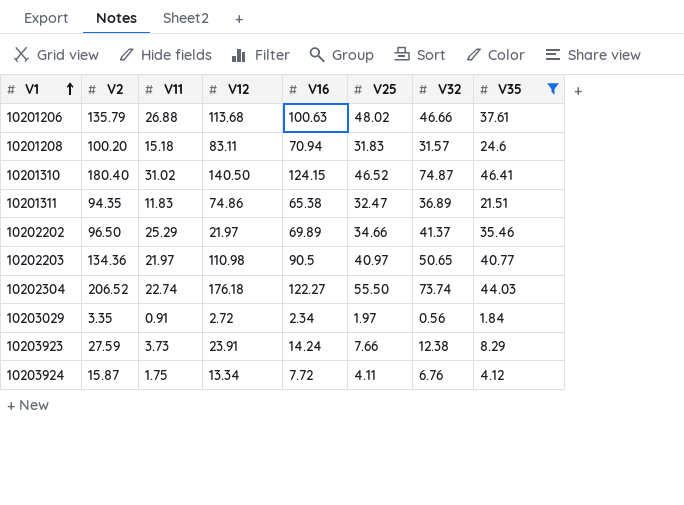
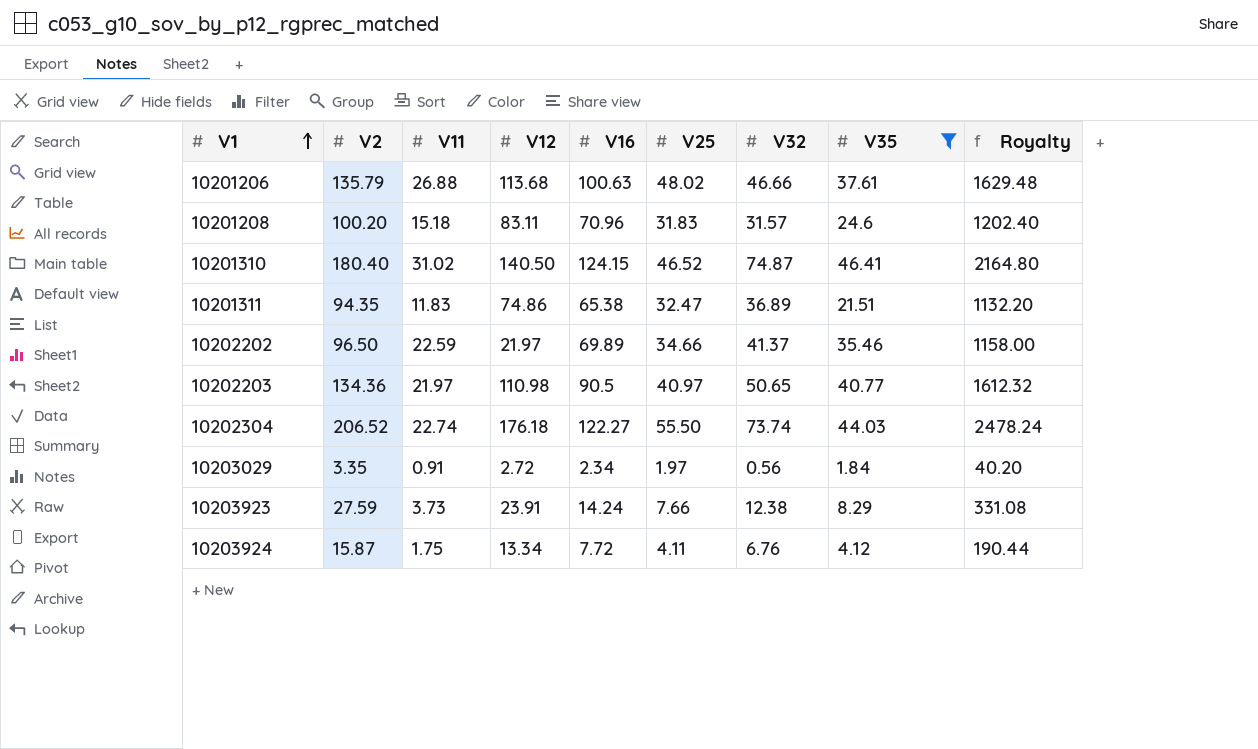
column Royalty | formula: none -> [V2] * 12
10201208 | V16: 70.94 -> 70.96
10202202 | V11: 25.29 -> 22.59

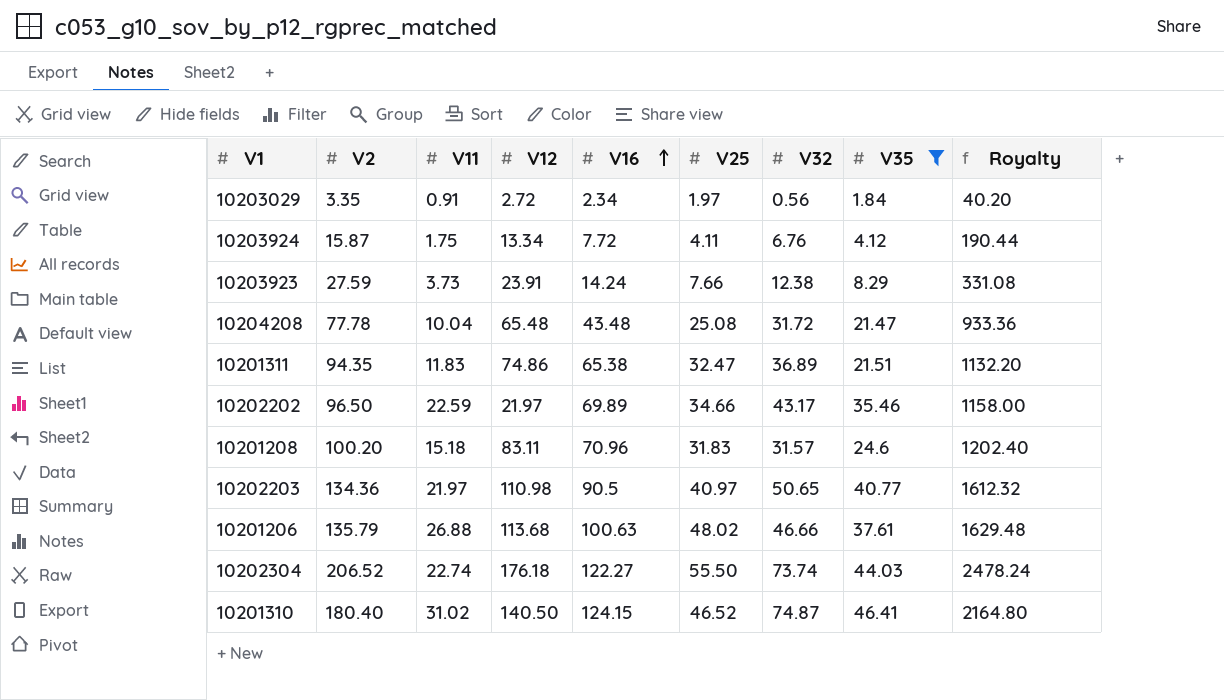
row order: V1 ascending -> V16 ascending
row 10204208: none -> 77.78 | 10.04 | 65.48 | 43.48 | 25.08 | 31.72 | 21.47 | 933.36
10202202 | V32: 41.37 -> 43.17

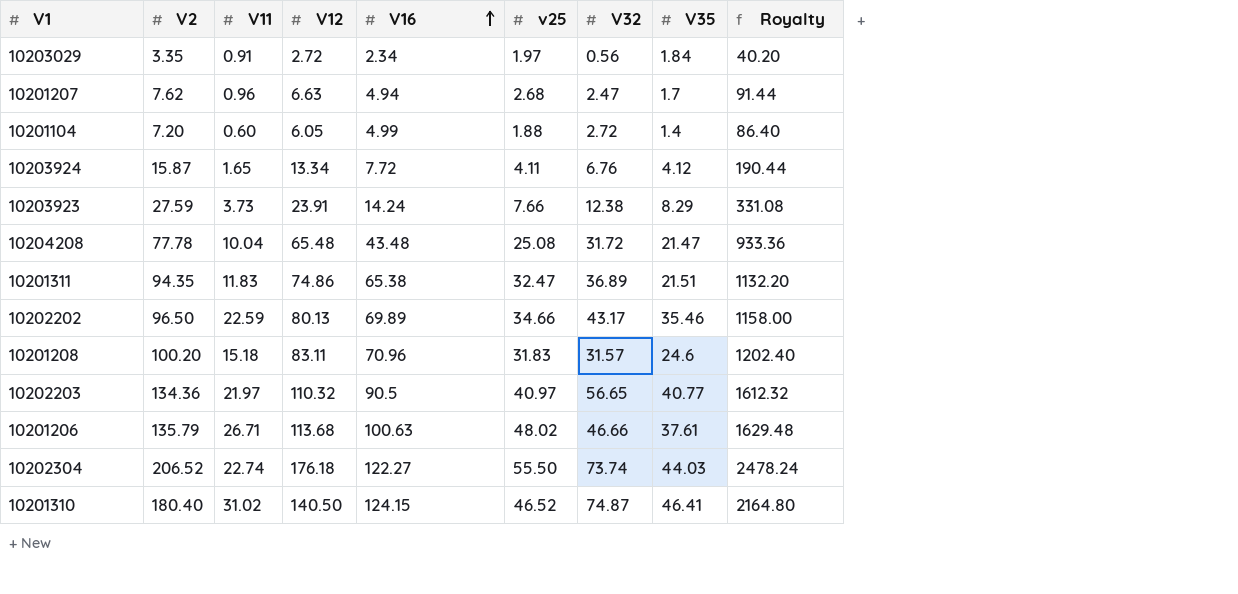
filter: V35 >= 1.84 -> none
column name: V25 -> v25
10203924 | V11: 1.75 -> 1.65
10202202 | V12: 21.97 -> 80.13
10202203 | V12: 110.98 -> 110.32
10202203 | V32: 50.65 -> 56.65
10201206 | V11: 26.88 -> 26.71

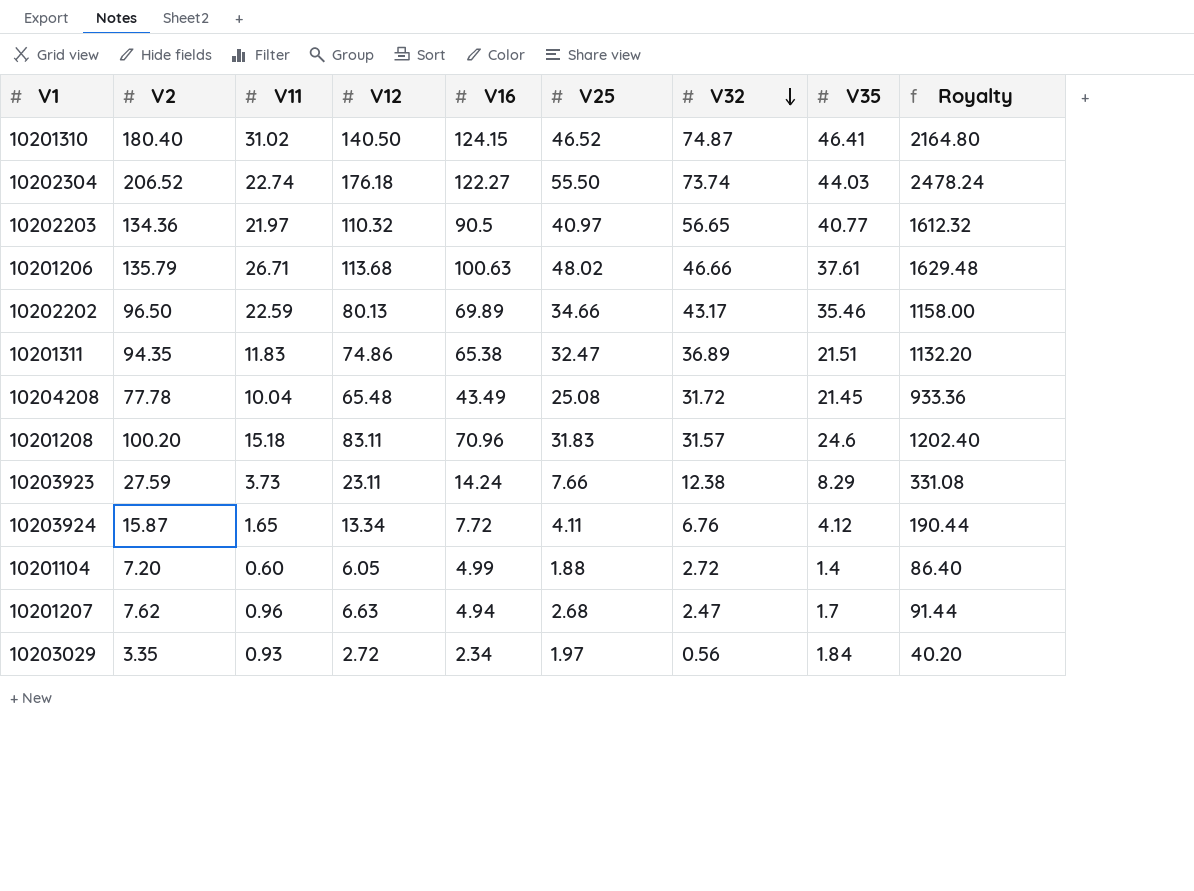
row order: V16 ascending -> V32 descending
column name: v25 -> V25
10204208 | V16: 43.48 -> 43.49
10204208 | V35: 21.47 -> 21.45
10203923 | V12: 23.91 -> 23.11
10203029 | V11: 0.91 -> 0.93

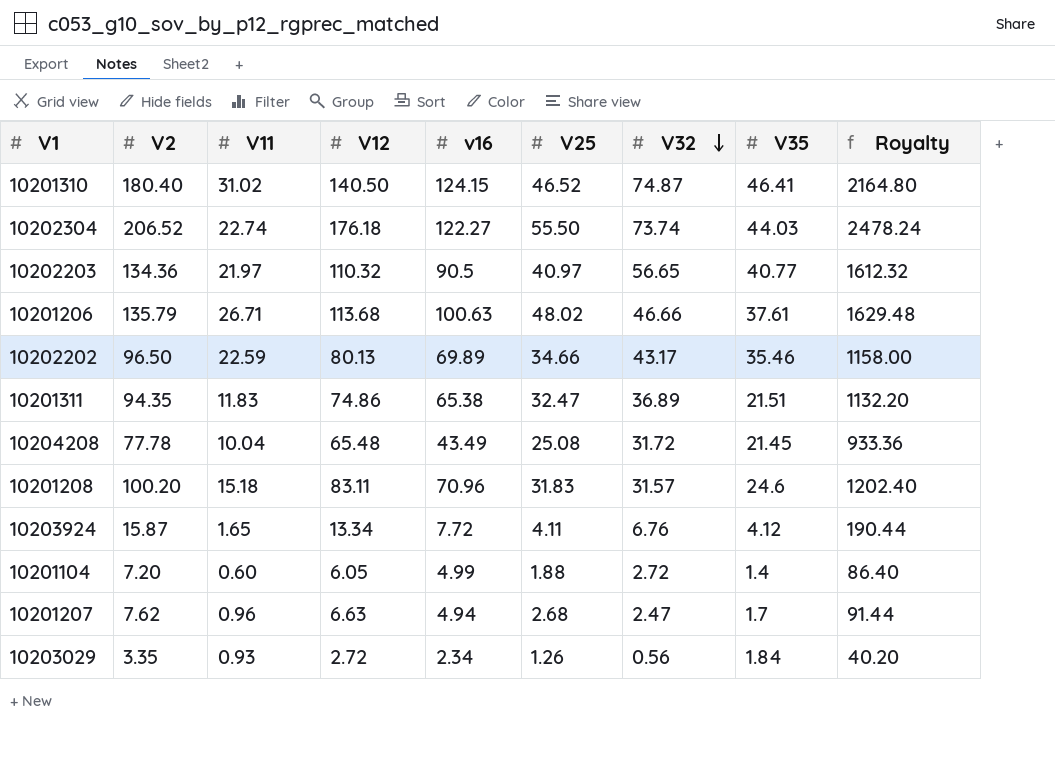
column name: V16 -> v16
row 10203923: 27.59 | 3.73 | 23.11 | 14.24 | 7.66 | 12.38 | 8.29 | 331.08 -> none
10203029 | V25: 1.97 -> 1.26

